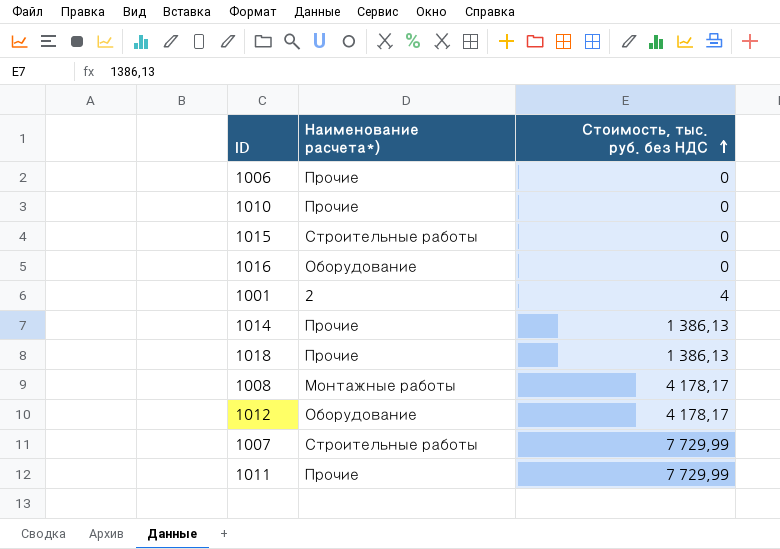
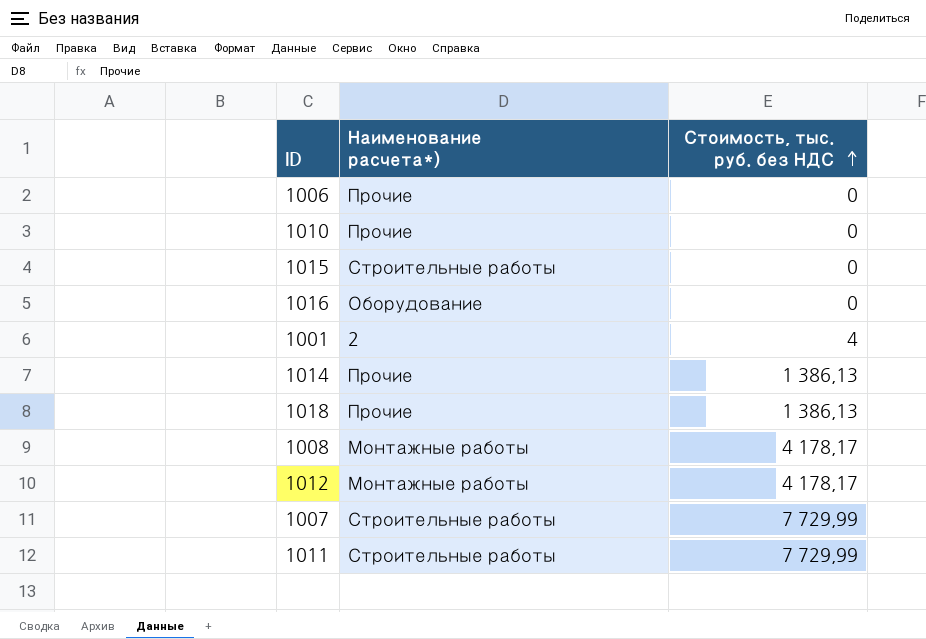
1012 | Наименование расчета*): Оборудование -> Монтажные работы
1011 | Наименование расчета*): Прочие -> Строительные работы

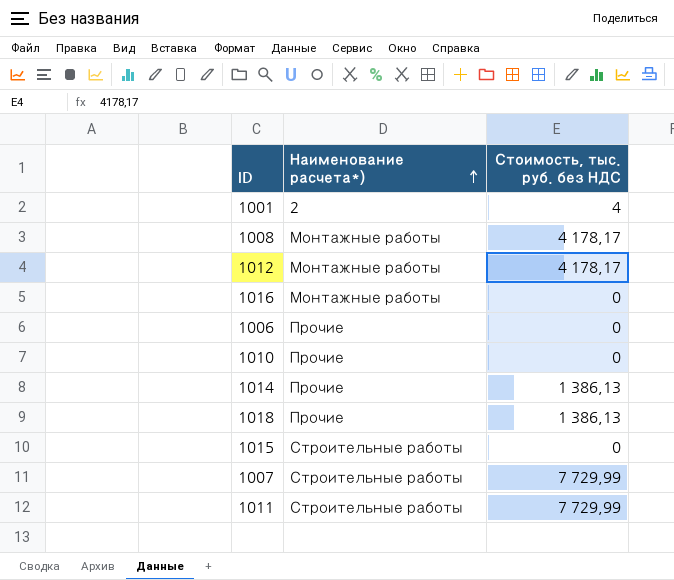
row order: Стоимость, тыс. руб. без НДС ascending -> Наименование расчета*) ascending
1016 | Наименование расчета*): Оборудование -> Монтажные работы

